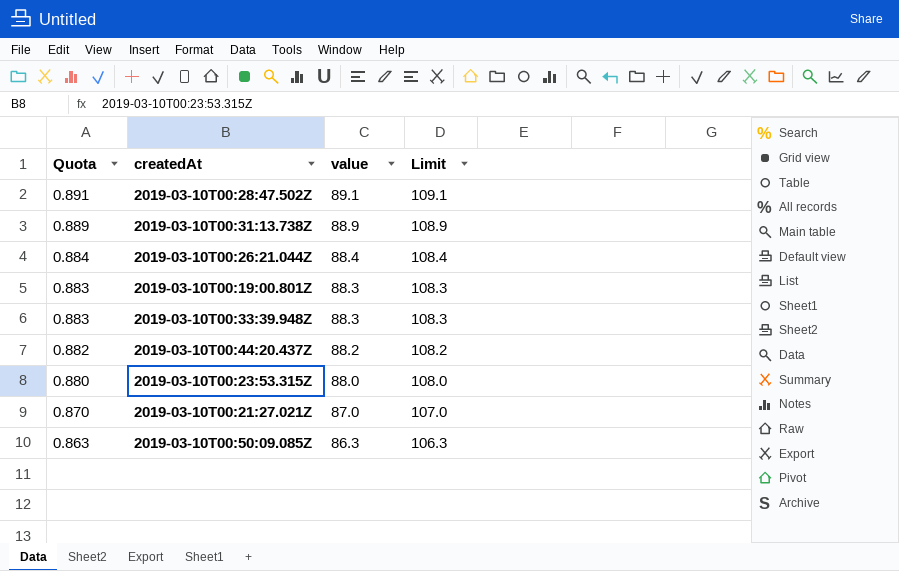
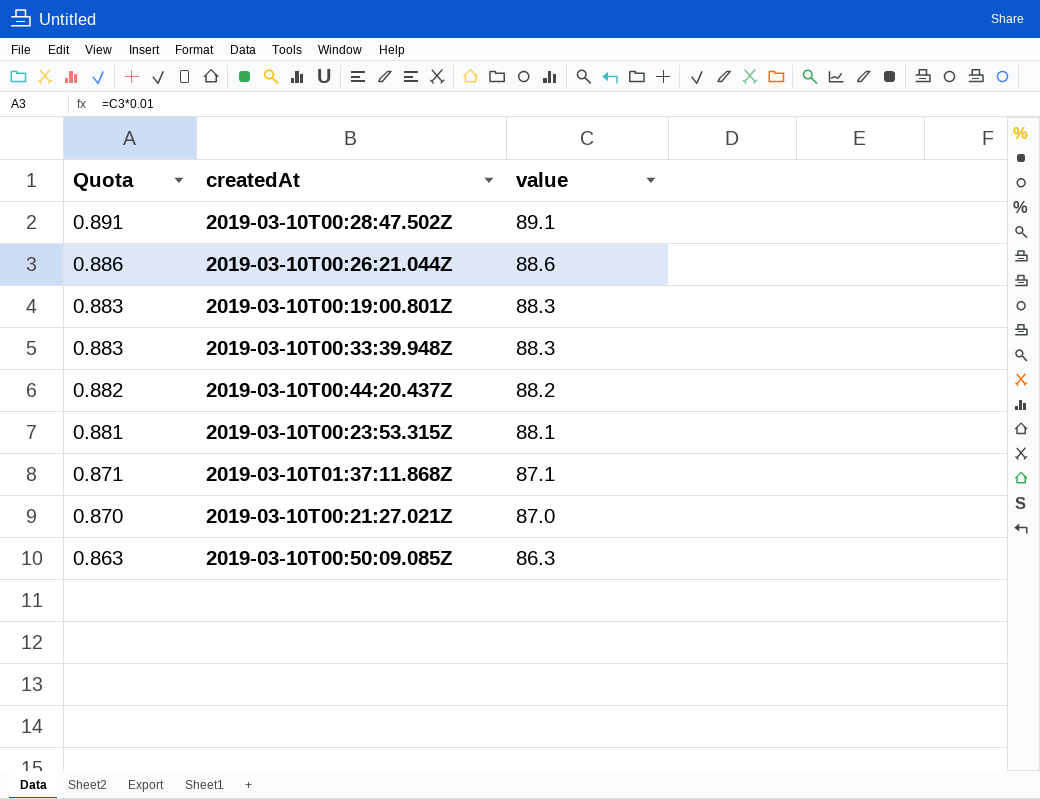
column Limit | formula: [value] + 20 -> none
row 2019-03-10T00:31:13.738Z: 0.889 | 88.9 | 108.9 -> none
2019-03-10T00:26:21.044Z | Quota: 0.884 -> 0.886
2019-03-10T00:26:21.044Z | value: 88.4 -> 88.6
2019-03-10T00:23:53.315Z | Quota: 0.880 -> 0.881
2019-03-10T00:23:53.315Z | value: 88.0 -> 88.1
row 2019-03-10T01:37:11.868Z: none -> 0.871 | 87.1

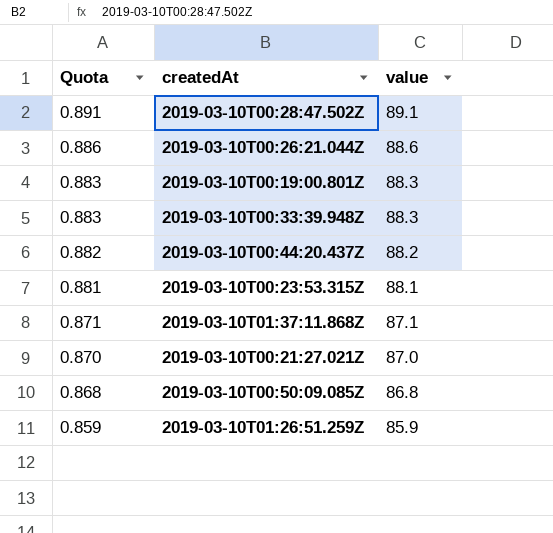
2019-03-10T00:50:09.085Z | Quota: 0.863 -> 0.868
2019-03-10T00:50:09.085Z | value: 86.3 -> 86.8
row 2019-03-10T01:26:51.259Z: none -> 0.859 | 85.9

